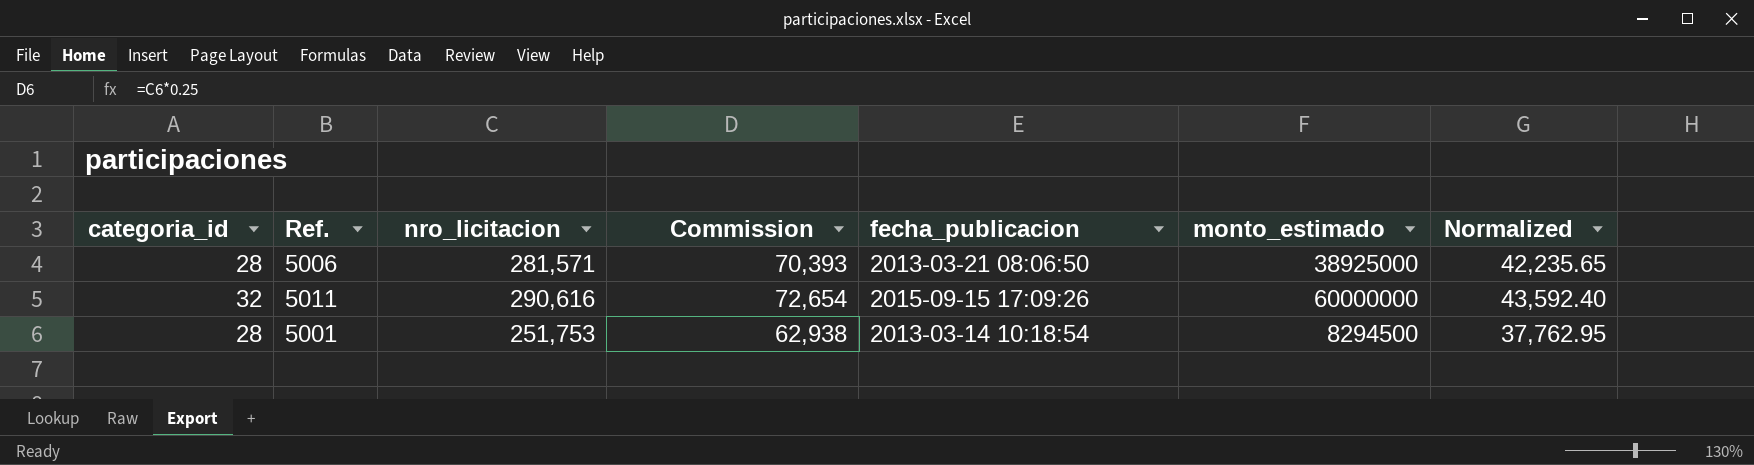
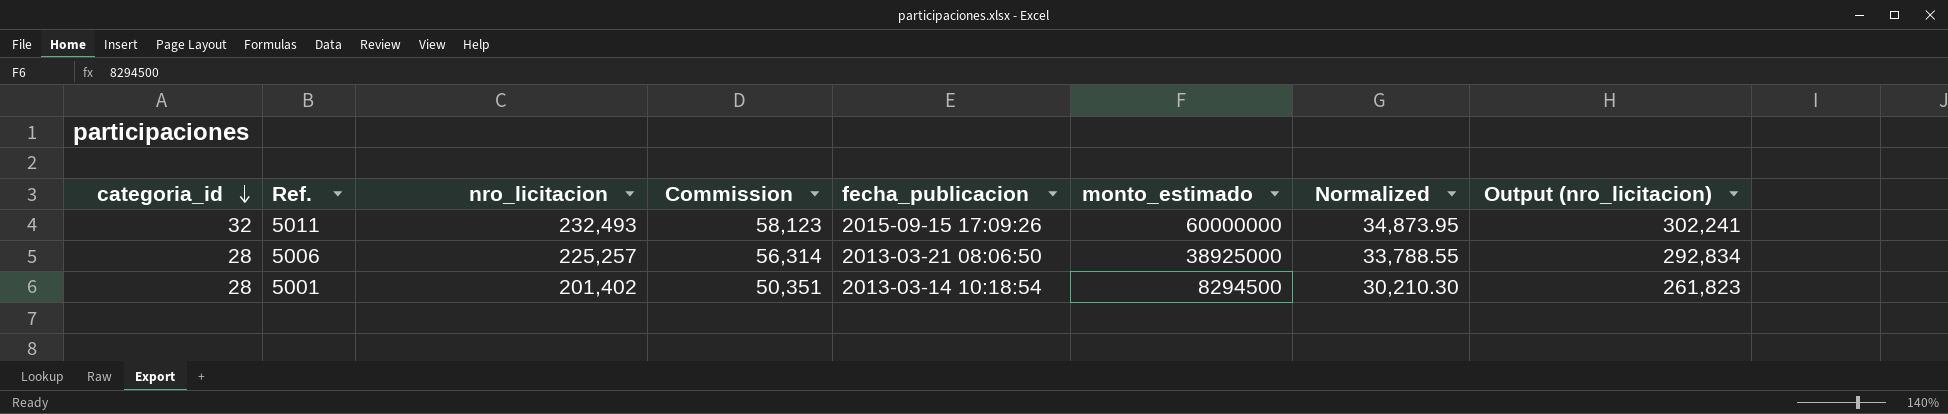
row order: none -> categoria_id descending
column Output (nro_licitacion) | formula: none -> [nro_licitacion] * 1.3
5011 | nro_licitacion: 290,616 -> 232,493
5011 | Commission: 72,654 -> 58,123
5011 | Normalized: 43,592.40 -> 34,873.95
5006 | nro_licitacion: 281,571 -> 225,257
5006 | Commission: 70,393 -> 56,314
5006 | Normalized: 42,235.65 -> 33,788.55
5001 | nro_licitacion: 251,753 -> 201,402
5001 | Commission: 62,938 -> 50,351
5001 | Normalized: 37,762.95 -> 30,210.30

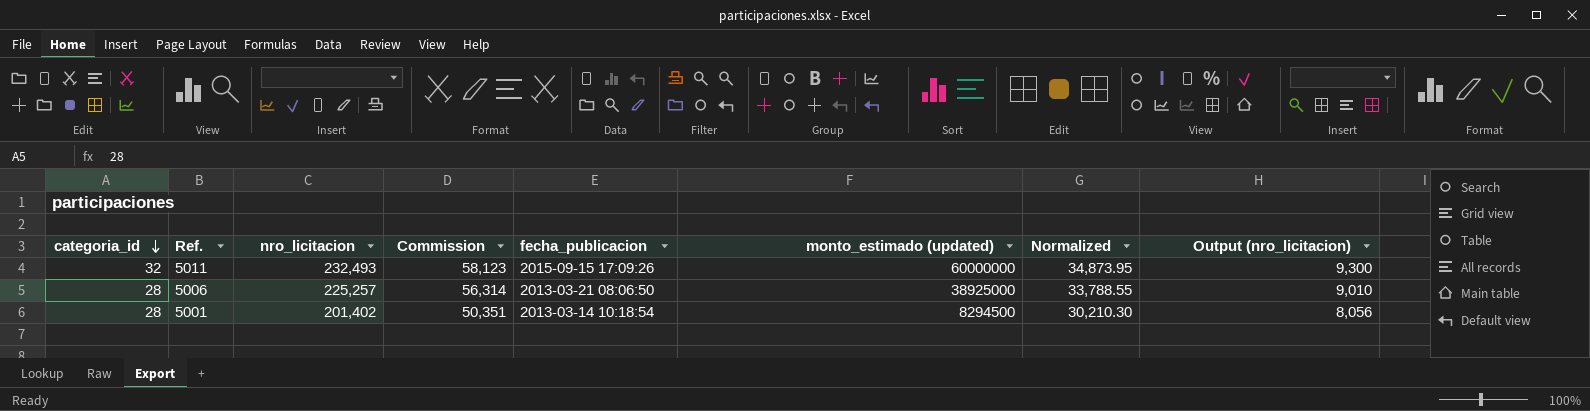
column name: monto_estimado -> monto_estimado (updated)
column Output (nro_licitacion) | formula: [nro_licitacion] * 1.3 -> [nro_licitacion] * 0.04

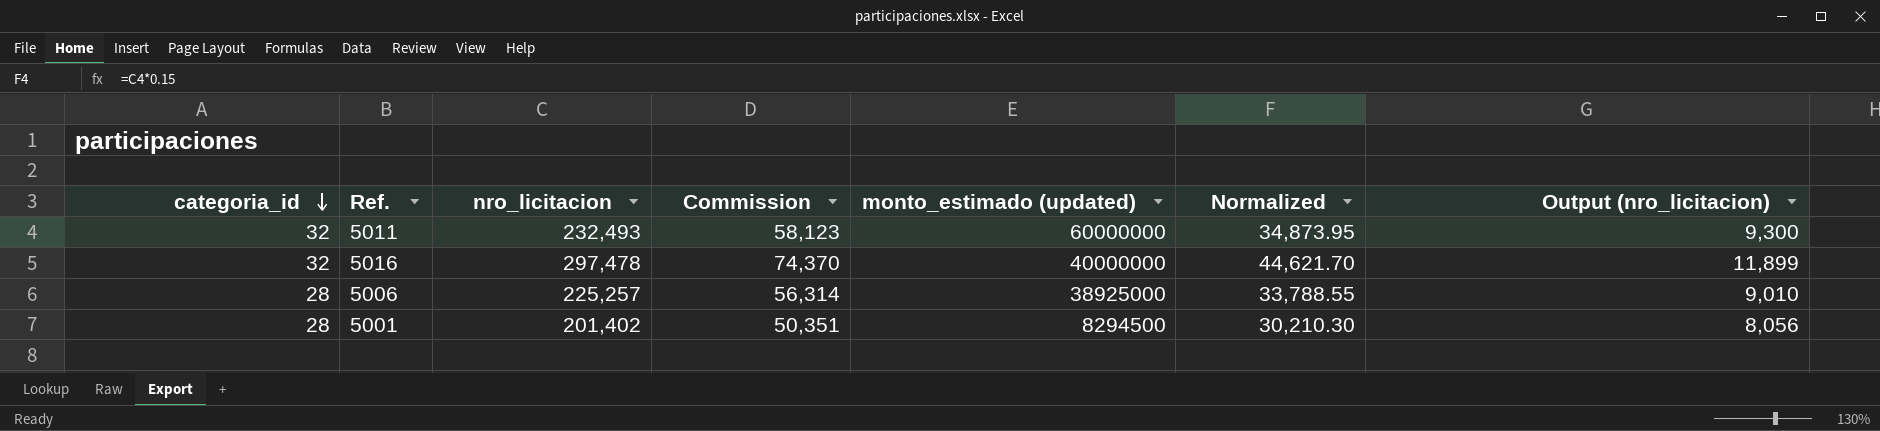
column fecha_publicacion | position: 5 -> none
row 5016: none -> 32 | 297,478 | 74,370 | 40000000 | 44,621.70 | 11,899

